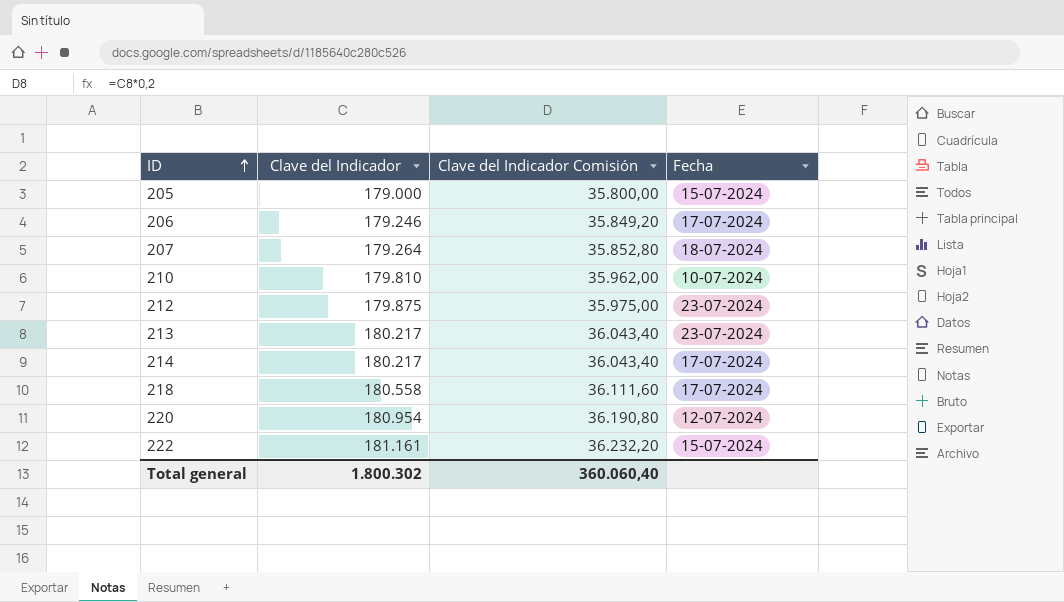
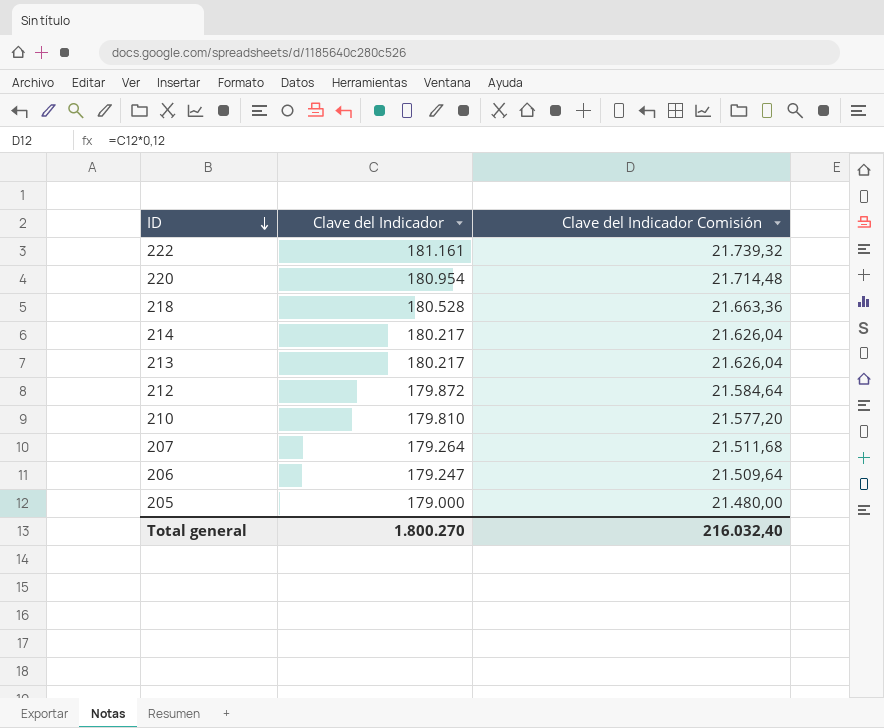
row order: ID ascending -> ID descending
column Fecha | position: 4 -> none
column Clave del Indicador Comisión | formula: [Clave del Indicador] * 0,2 -> [Clave del Indicador] * 0,12
218 | Clave del Indicador: 180.558 -> 180.528
212 | Clave del Indicador: 179.875 -> 179.872
206 | Clave del Indicador: 179.246 -> 179.247
Total general | Clave del Indicador: 1.800.302 -> 1.800.270
Total general | Clave del Indicador Comisión: 360.060,40 -> 216.032,40

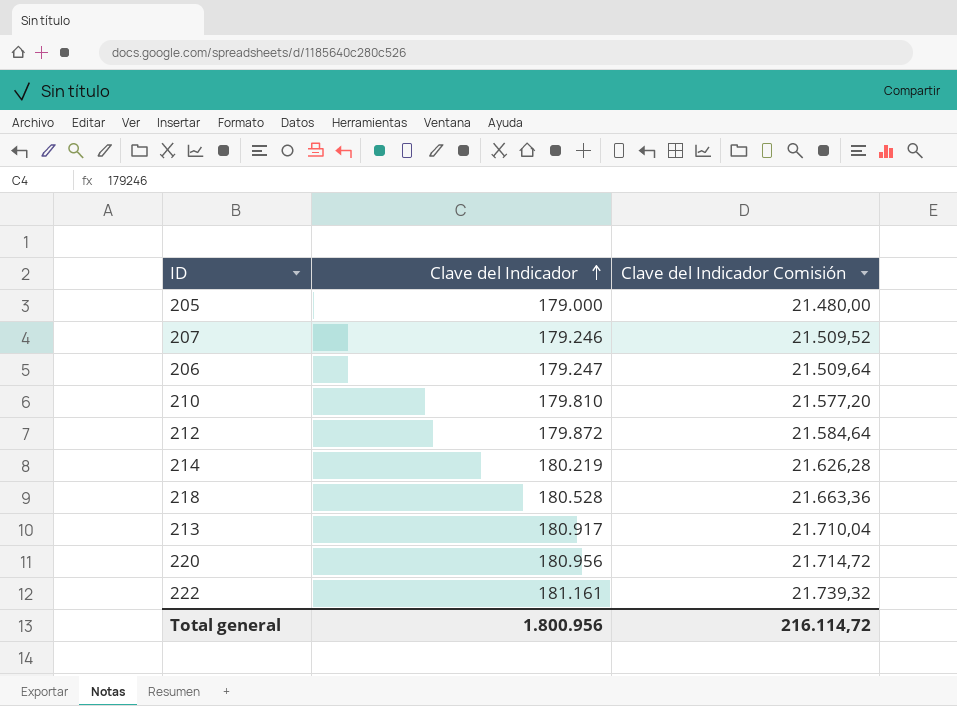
row order: ID descending -> Clave del Indicador ascending
207 | Clave del Indicador: 179.264 -> 179.246
207 | Clave del Indicador Comisión: 21.511,68 -> 21.509,52
214 | Clave del Indicador: 180.217 -> 180.219
214 | Clave del Indicador Comisión: 21.626,04 -> 21.626,28
213 | Clave del Indicador: 180.217 -> 180.917
213 | Clave del Indicador Comisión: 21.626,04 -> 21.710,04
220 | Clave del Indicador: 180.954 -> 180.956
220 | Clave del Indicador Comisión: 21.714,48 -> 21.714,72
Total general | Clave del Indicador: 1.800.270 -> 1.800.956
Total general | Clave del Indicador Comisión: 216.032,40 -> 216.114,72

